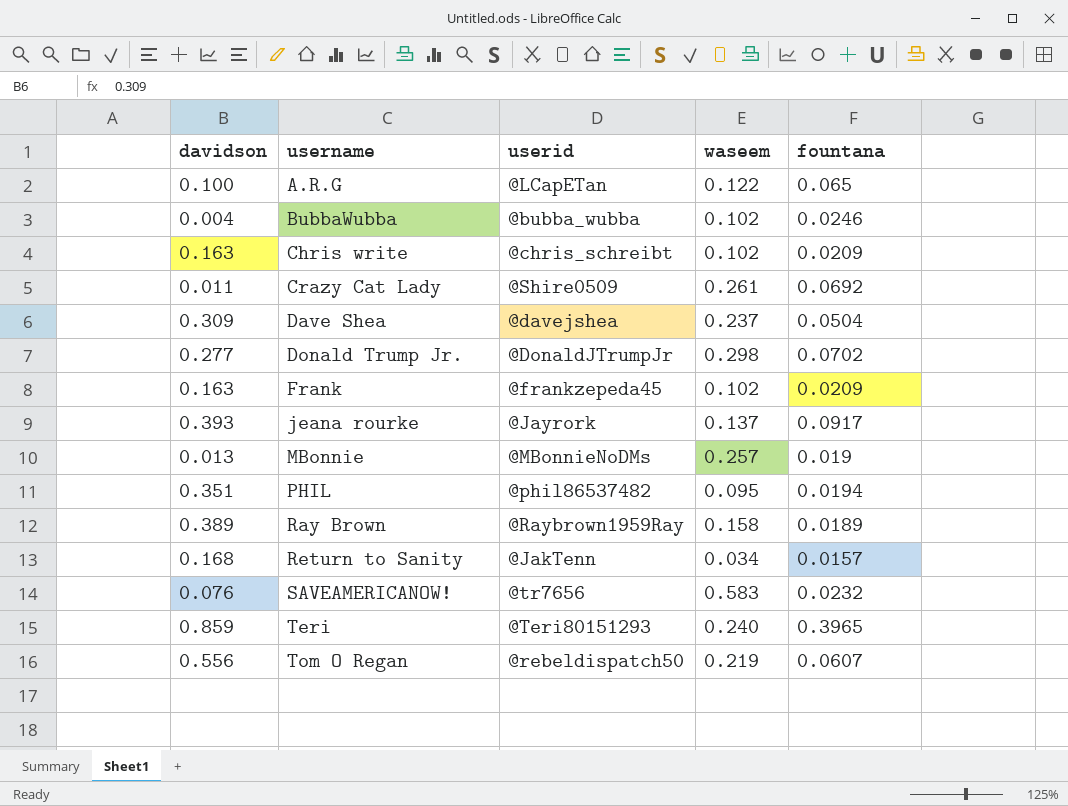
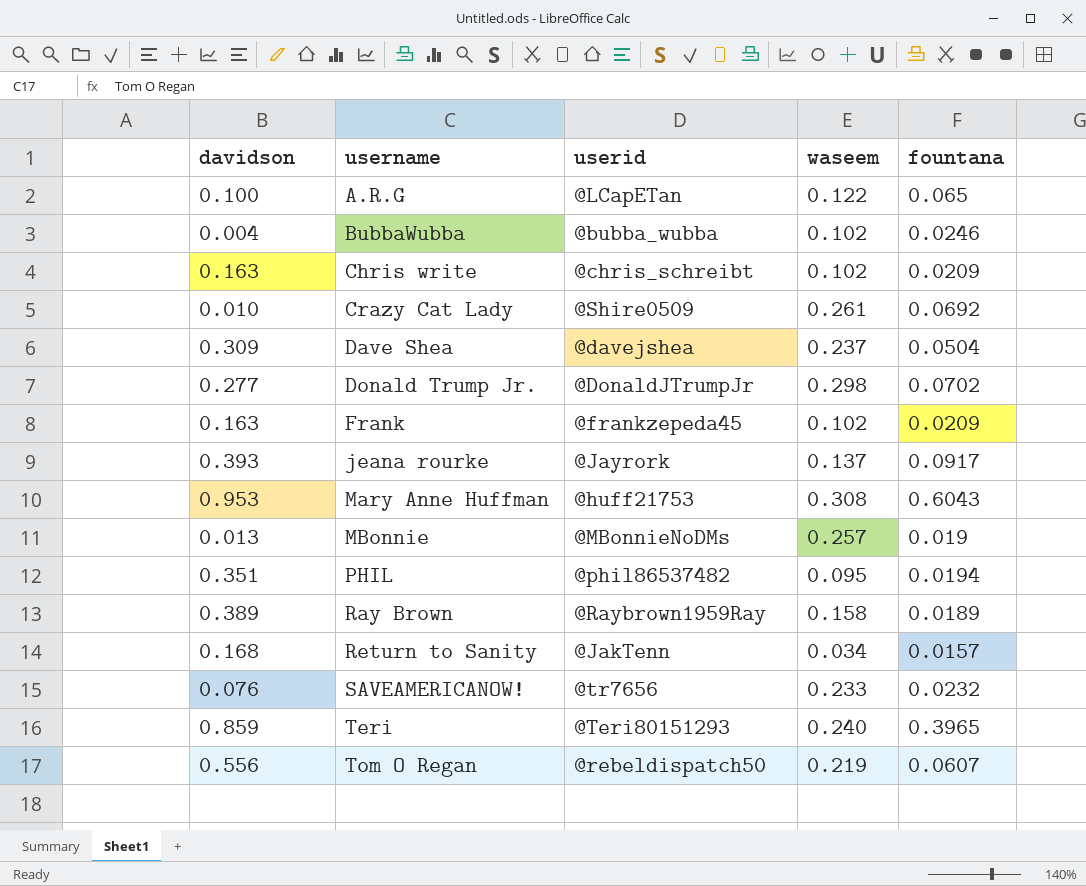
Crazy Cat Lady | davidson: 0.011 -> 0.010
row Mary Anne Huffman: none -> 0.953 | @huff21753 | 0.308 | 0.6043
SAVEAMERICANOW! | waseem: 0.583 -> 0.233

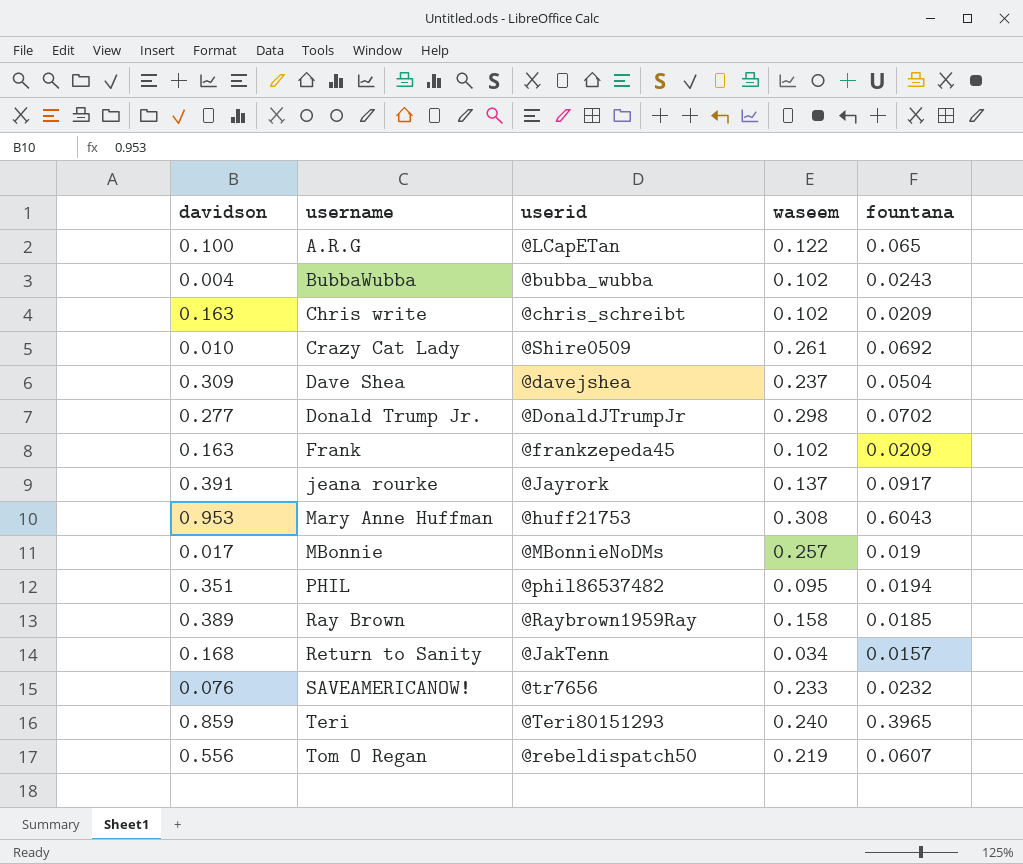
BubbaWubba | fountana: 0.0246 -> 0.0243
jeana rourke | davidson: 0.393 -> 0.391
MBonnie | davidson: 0.013 -> 0.017
Ray Brown | fountana: 0.0189 -> 0.0185

